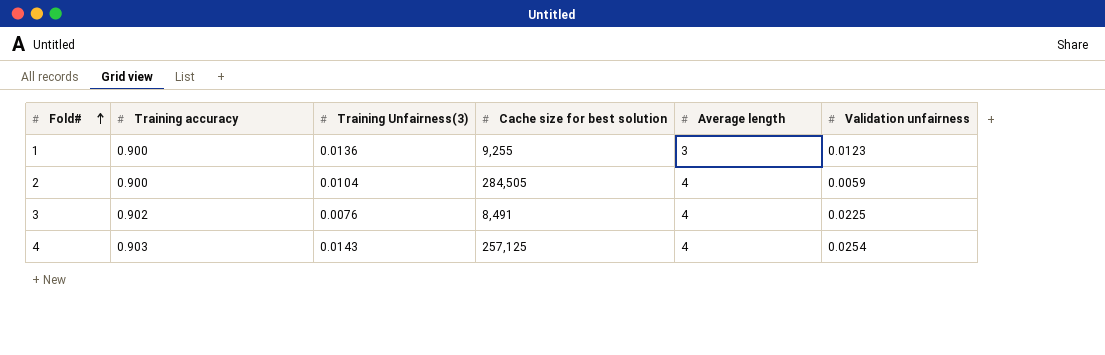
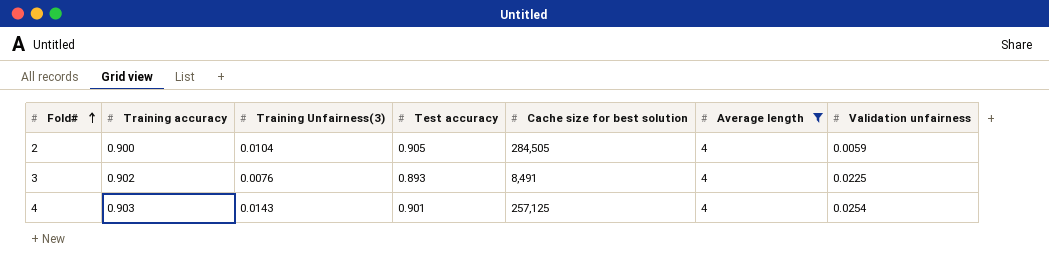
filter: none -> Average length = 4
column Test accuracy | position: none -> 4

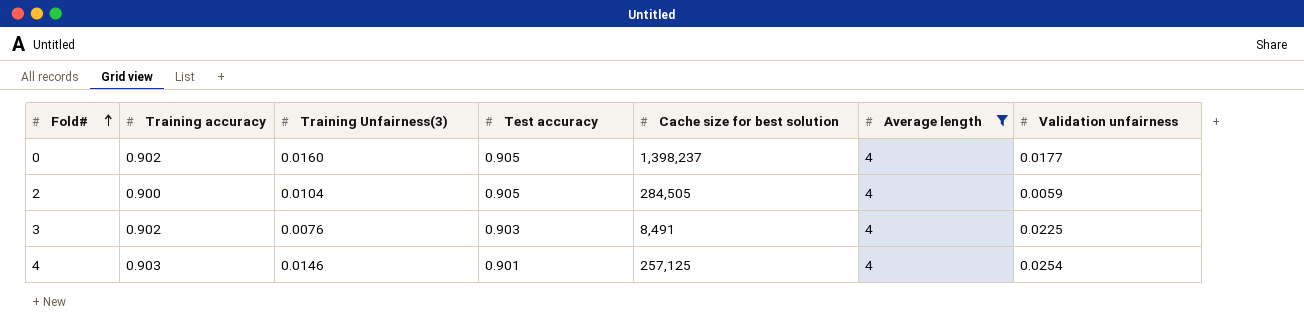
row 0: none -> 0.902 | 0.0160 | 0.905 | 1,398,237 | 4 | 0.0177
3 | Test accuracy: 0.893 -> 0.903
4 | Training Unfairness(3): 0.0143 -> 0.0146

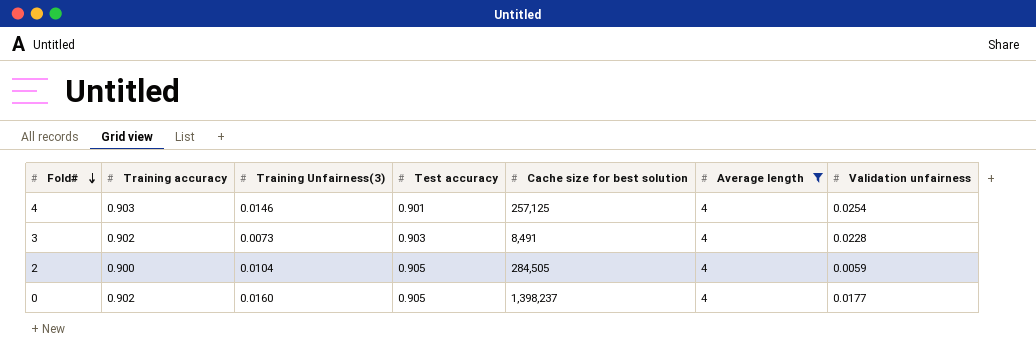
row order: Fold# ascending -> Fold# descending
3 | Training Unfairness(3): 0.0076 -> 0.0073
3 | Validation unfairness: 0.0225 -> 0.0228

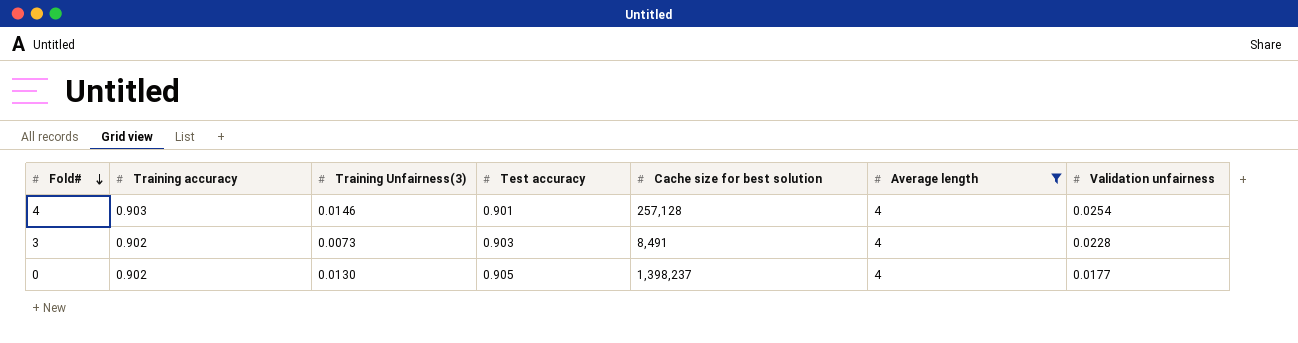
row 2: 0.900 | 0.0104 | 0.905 | 284,505 | 4 | 0.0059 -> none
4 | Cache size for best solution: 257,125 -> 257,128
0 | Training Unfairness(3): 0.0160 -> 0.0130

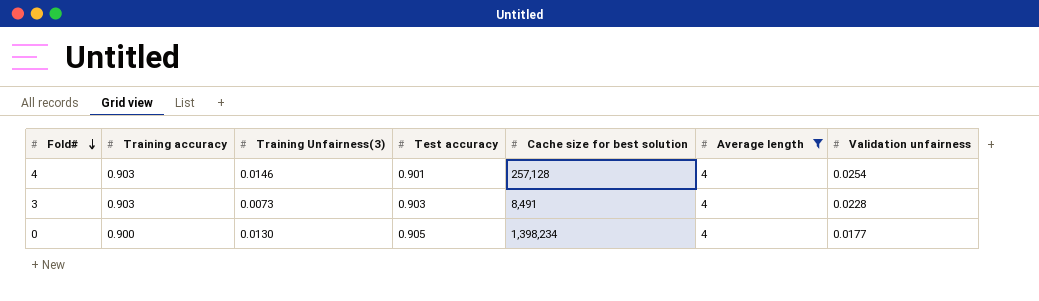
3 | Training accuracy: 0.902 -> 0.903
0 | Training accuracy: 0.902 -> 0.900
0 | Cache size for best solution: 1,398,237 -> 1,398,234

